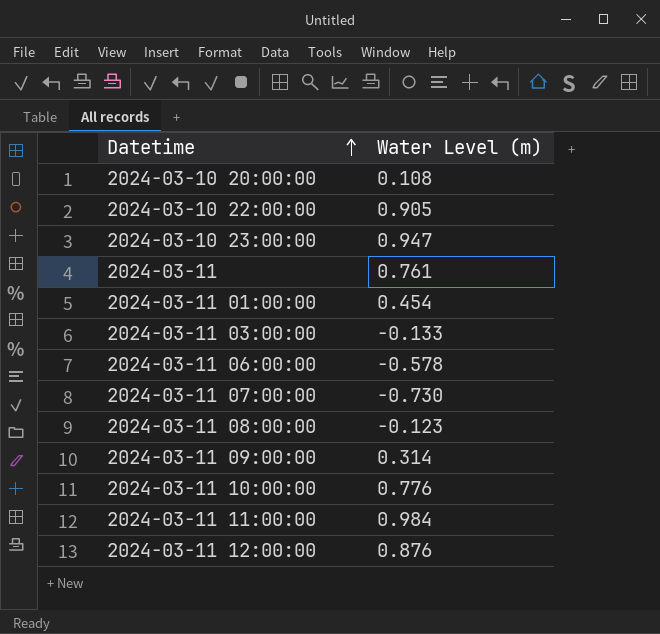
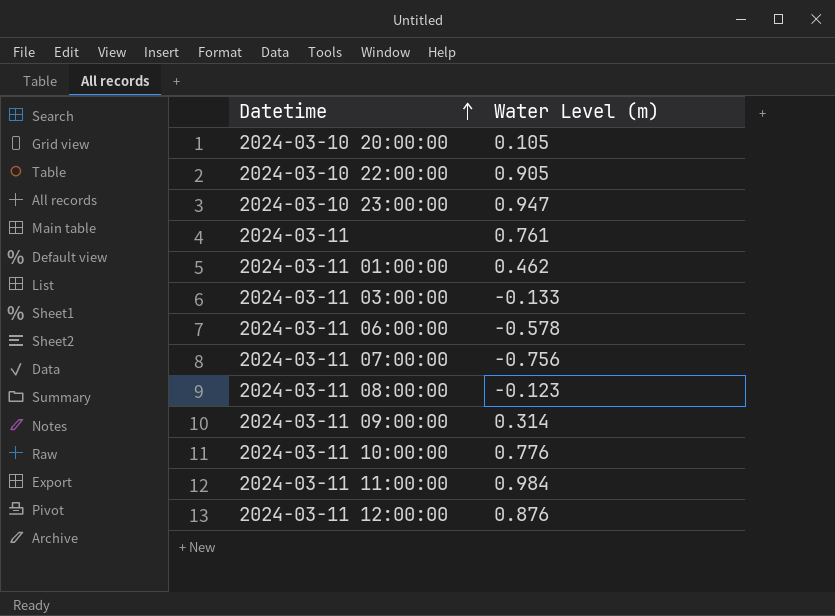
2024-03-10 20:00:00 | Water Level (m): 0.108 -> 0.105
2024-03-11 01:00:00 | Water Level (m): 0.454 -> 0.462
2024-03-11 07:00:00 | Water Level (m): -0.730 -> -0.756

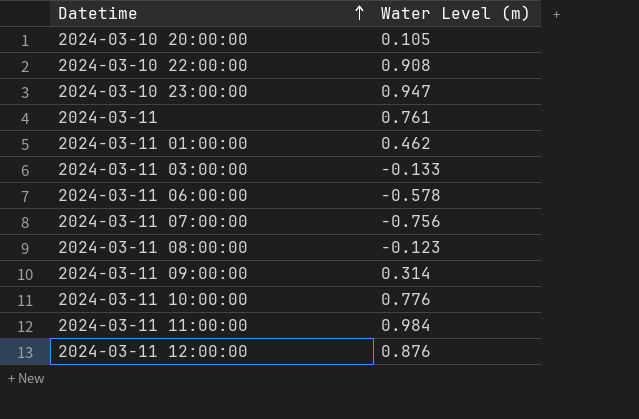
2024-03-10 22:00:00 | Water Level (m): 0.905 -> 0.908

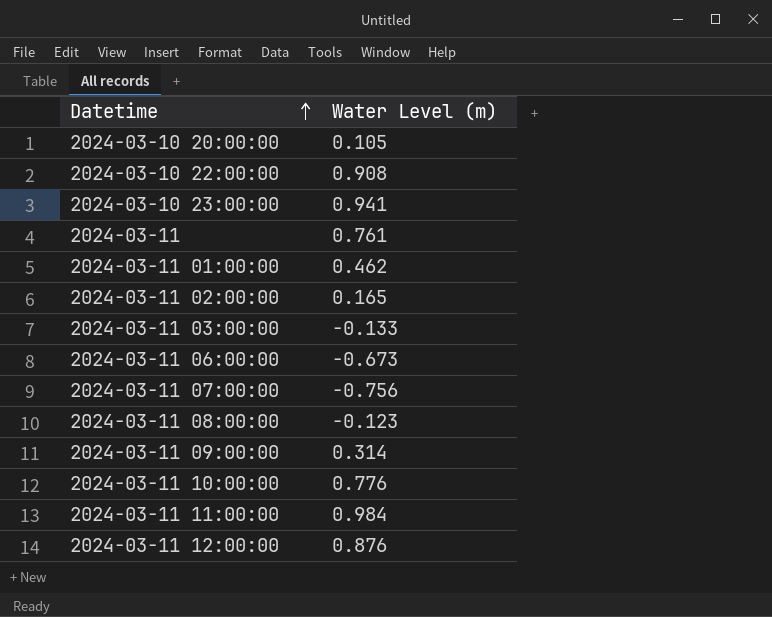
2024-03-10 23:00:00 | Water Level (m): 0.947 -> 0.941
row 2024-03-11 02:00:00: none -> 0.165
2024-03-11 06:00:00 | Water Level (m): -0.578 -> -0.673

